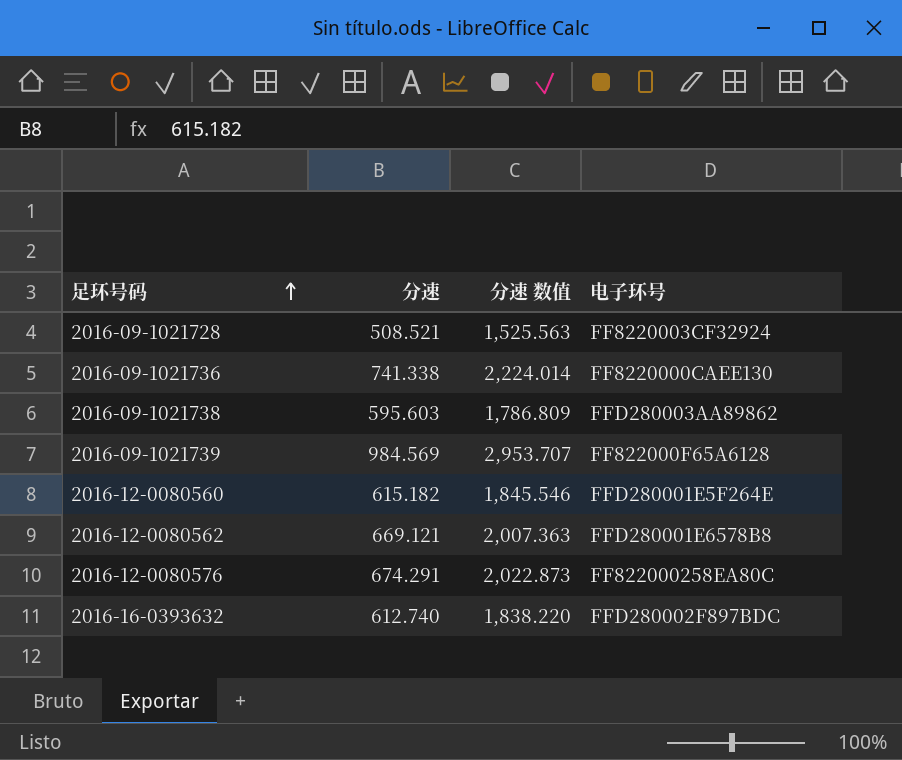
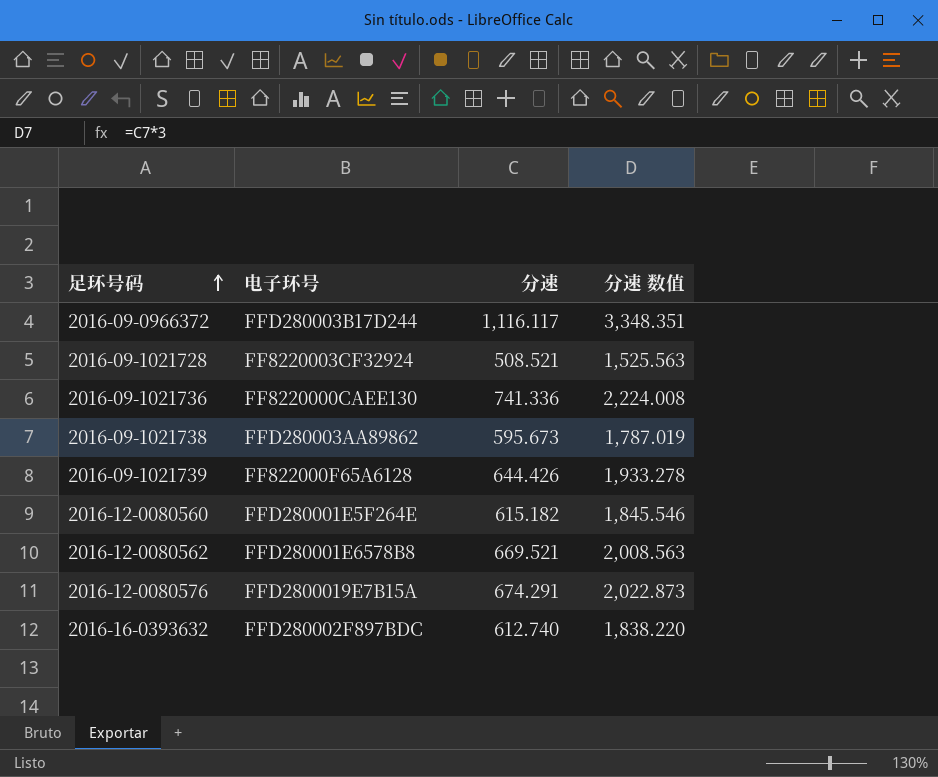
column 电子环号 | position: 4 -> 2
row 2016-09-0966372: none -> FFD280003B17D244 | 1,116.117 | 3,348.351
2016-09-1021736 | 分速: 741.338 -> 741.336
2016-09-1021736 | 分速 数值: 2,224.014 -> 2,224.008
2016-09-1021738 | 分速: 595.603 -> 595.673
2016-09-1021738 | 分速 数值: 1,786.809 -> 1,787.019
2016-09-1021739 | 分速: 984.569 -> 644.426
2016-09-1021739 | 分速 数值: 2,953.707 -> 1,933.278
2016-12-0080562 | 分速: 669.121 -> 669.521
2016-12-0080562 | 分速 数值: 2,007.363 -> 2,008.563
2016-12-0080576 | 电子环号: FF822000258EA80C -> FFD2800019E7B15A

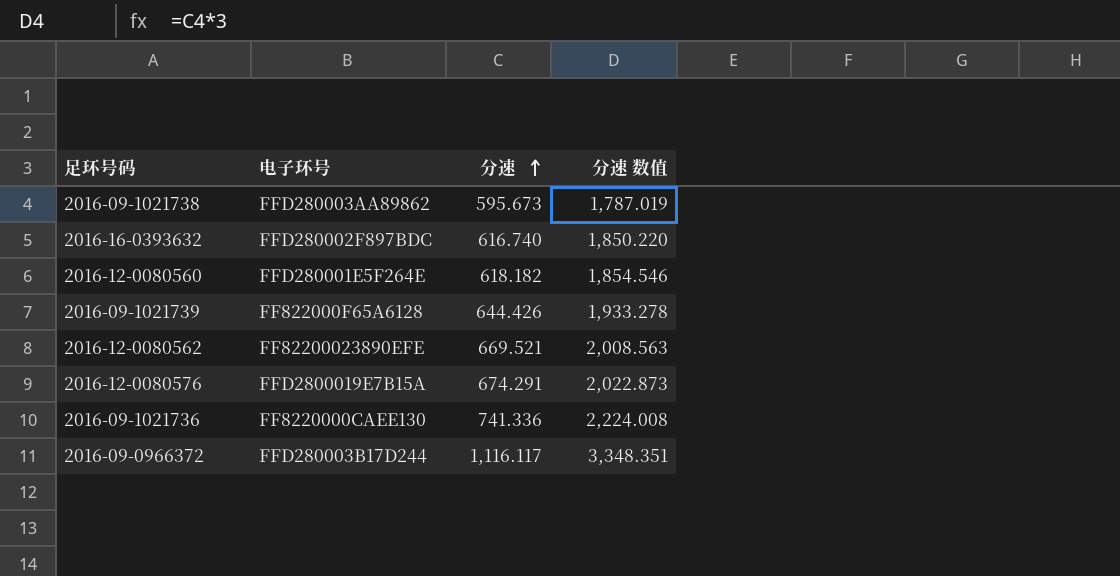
row order: 足环号码 ascending -> 分速 ascending
row 2016-09-1021728: FF8220003CF32924 | 508.521 | 1,525.563 -> none
2016-16-0393632 | 分速: 612.740 -> 616.740
2016-16-0393632 | 分速 数值: 1,838.220 -> 1,850.220
2016-12-0080560 | 分速: 615.182 -> 618.182
2016-12-0080560 | 分速 数值: 1,845.546 -> 1,854.546
2016-12-0080562 | 电子环号: FFD280001E6578B8 -> FF82200023890EFE

